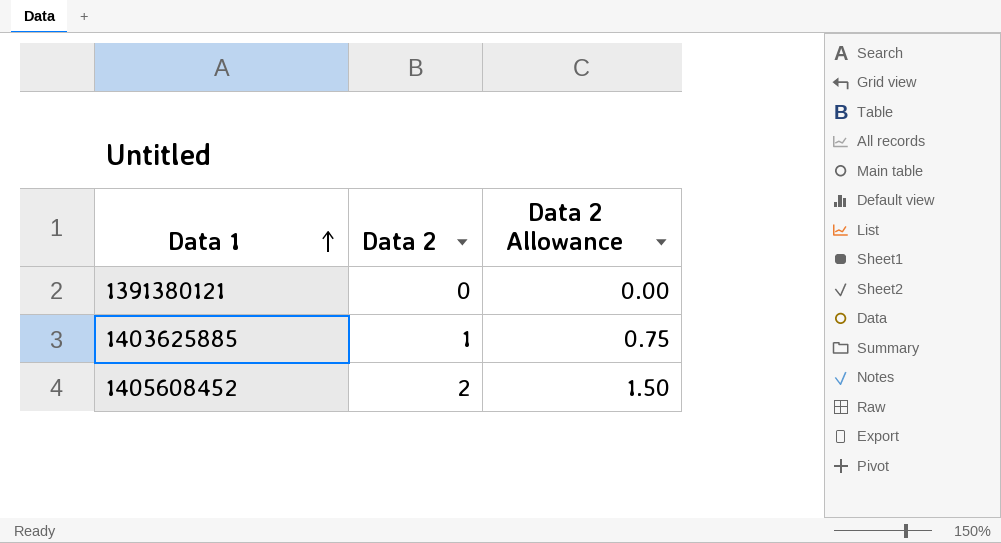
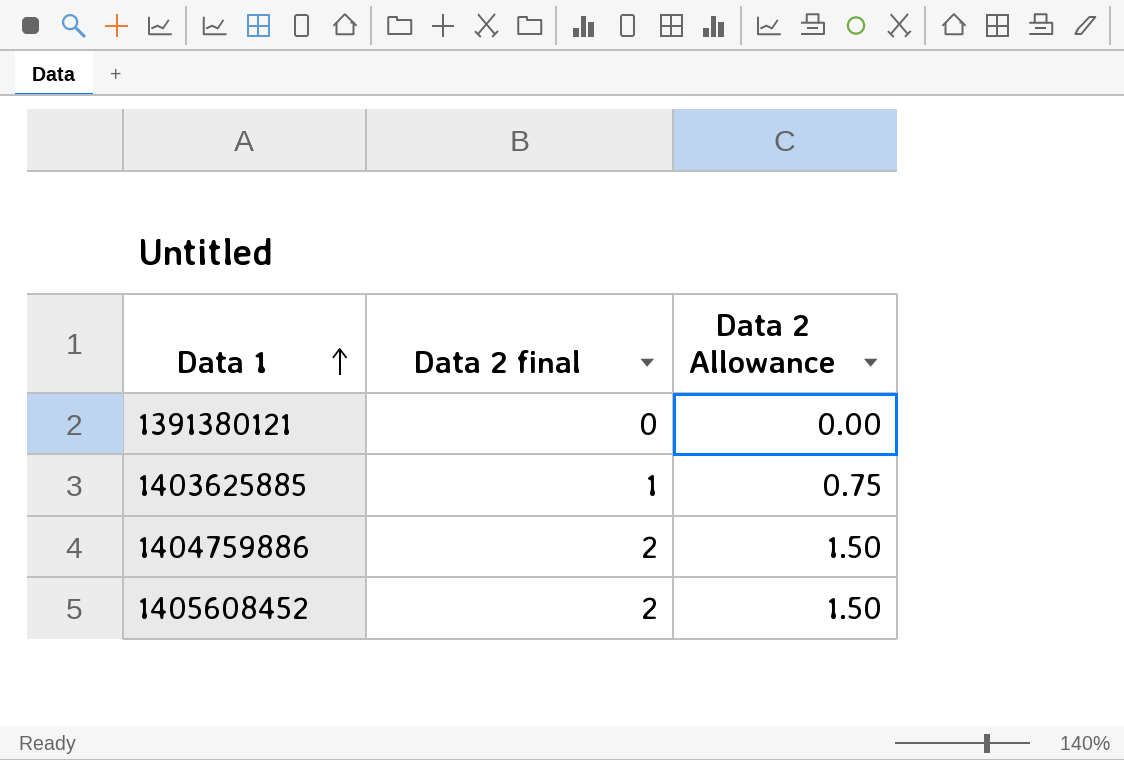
column name: Data 2 -> Data 2 final
row 1404759886: none -> 2 | 1.50

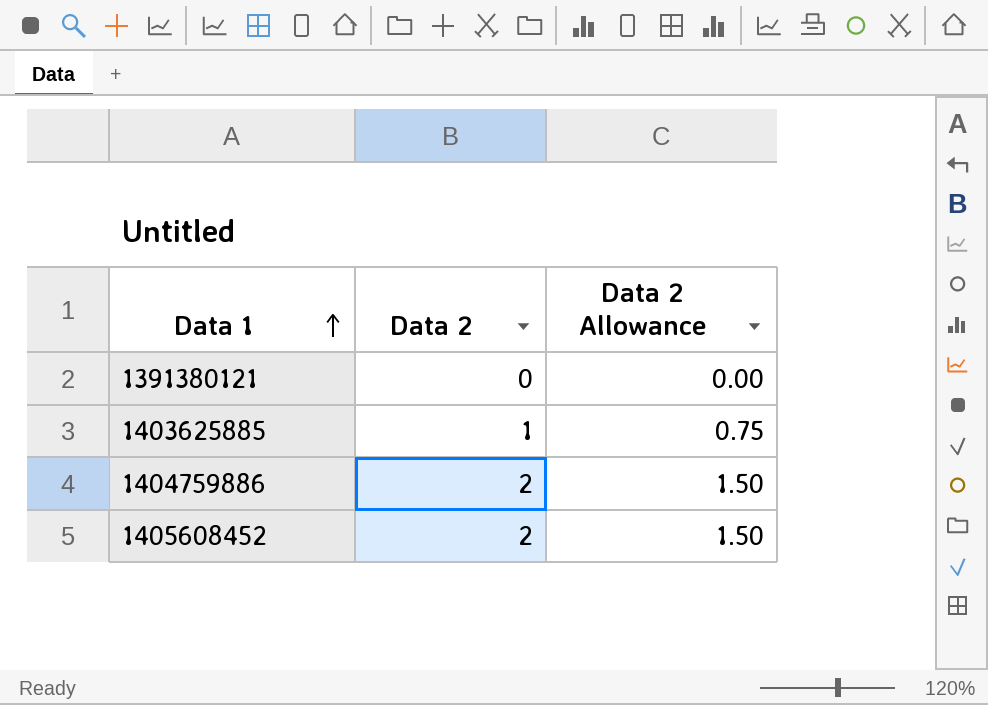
column name: Data 2 final -> Data 2

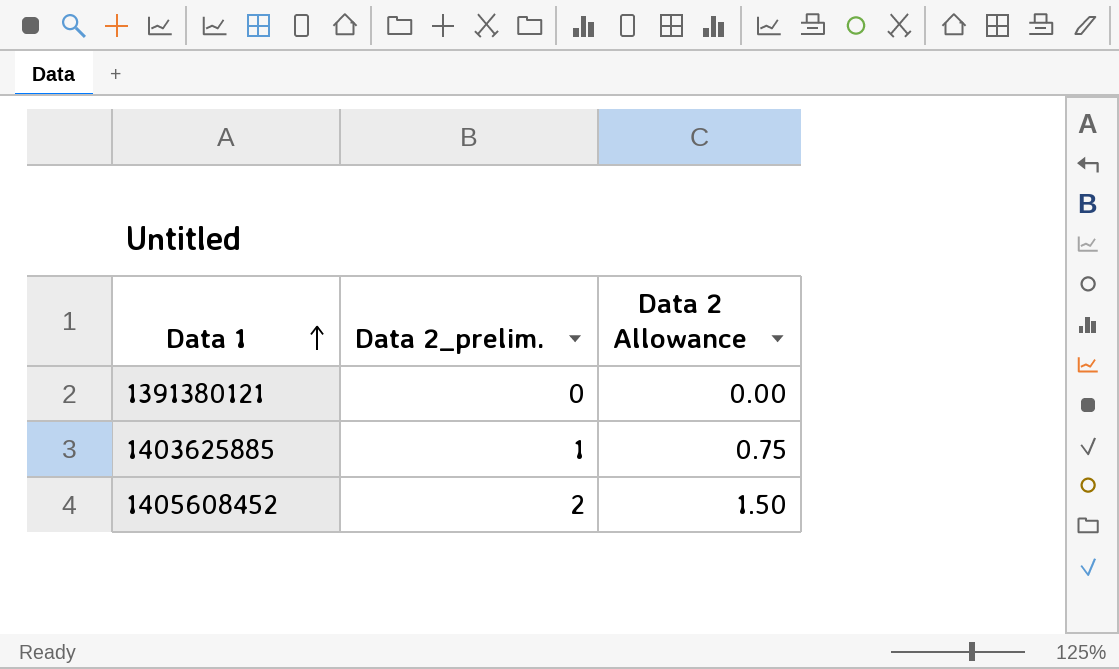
column name: Data 2 -> Data 2_prelim.
row 1404759886: 2 | 1.50 -> none

